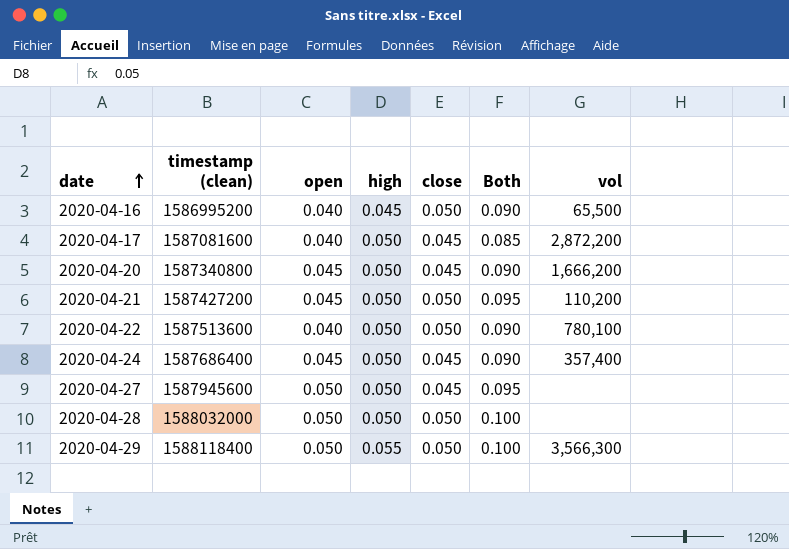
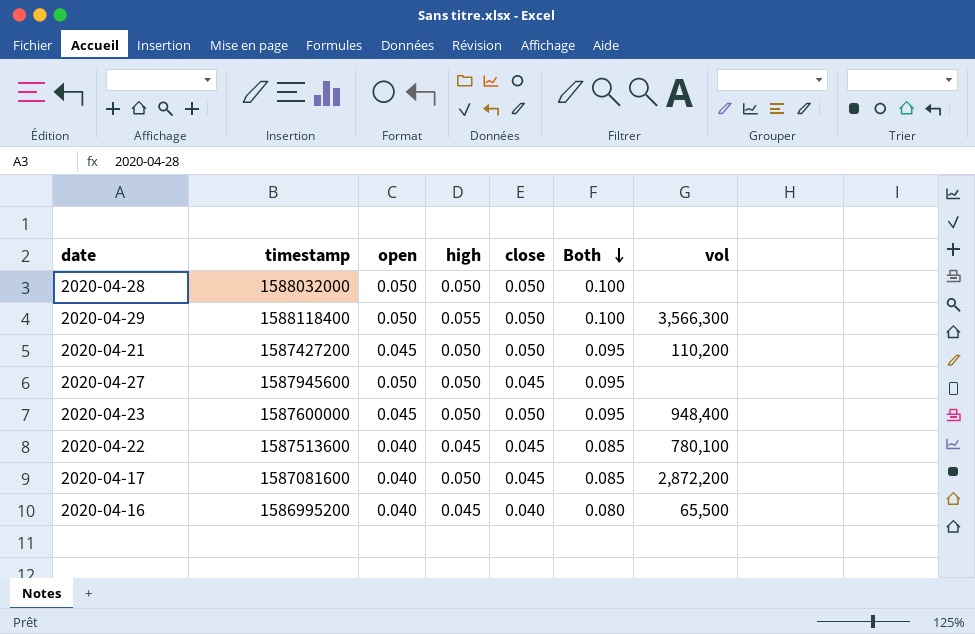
row order: date ascending -> Both descending
column name: timestamp (clean) -> timestamp
row 2020-04-20: 1587340800 | 0.045 | 0.050 | 0.045 | 0.090 | 1,666,200 -> none
row 2020-04-24: 1587686400 | 0.045 | 0.050 | 0.045 | 0.090 | 357,400 -> none
row 2020-04-23: none -> 1587600000 | 0.045 | 0.050 | 0.050 | 0.095 | 948,400
2020-04-22 | high: 0.050 -> 0.045
2020-04-22 | close: 0.050 -> 0.045
2020-04-22 | Both: 0.090 -> 0.085
2020-04-16 | close: 0.050 -> 0.040
2020-04-16 | Both: 0.090 -> 0.080

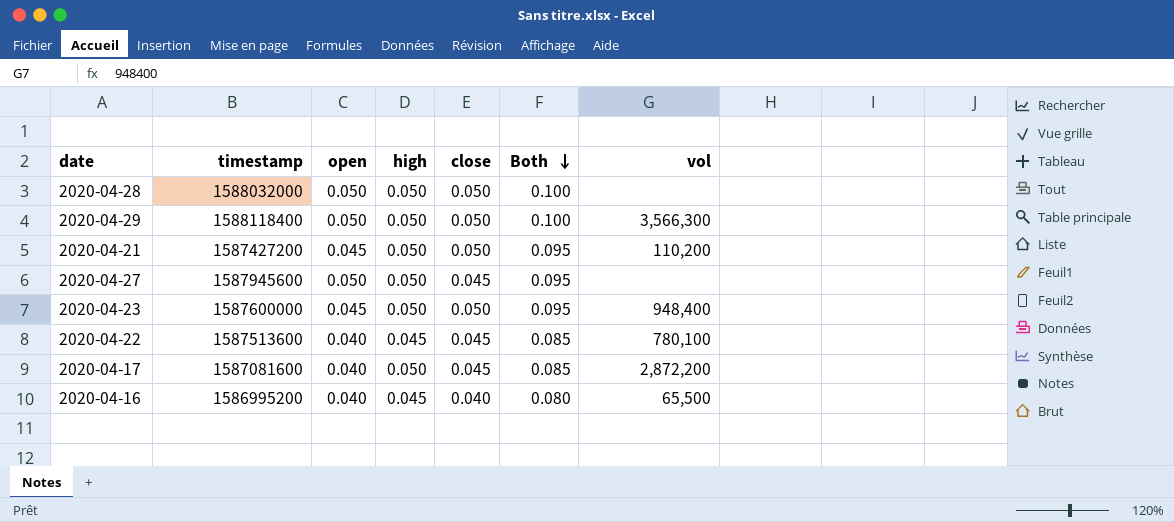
2020-04-29 | high: 0.055 -> 0.050

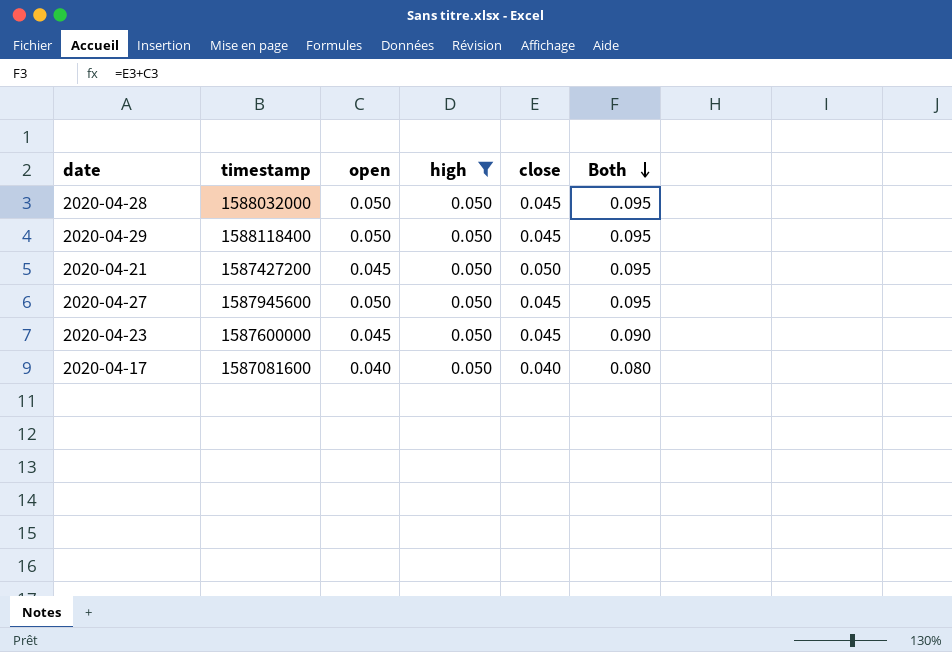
filter: none -> high = 0.050
column vol | position: 7 -> none
2020-04-28 | close: 0.050 -> 0.045
2020-04-28 | Both: 0.100 -> 0.095
2020-04-29 | close: 0.050 -> 0.045
2020-04-29 | Both: 0.100 -> 0.095
2020-04-23 | close: 0.050 -> 0.045
2020-04-23 | Both: 0.095 -> 0.090
2020-04-17 | close: 0.045 -> 0.040
2020-04-17 | Both: 0.085 -> 0.080

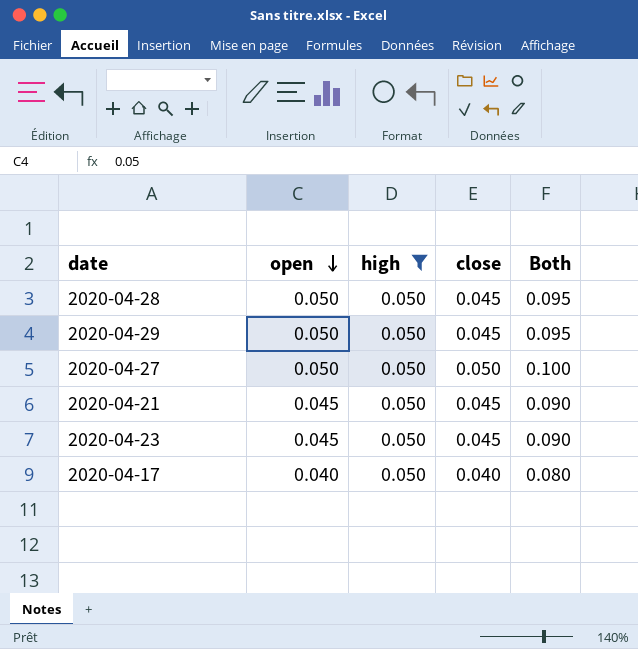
row order: Both descending -> open descending
column timestamp | position: 2 -> none
2020-04-27 | close: 0.045 -> 0.050
2020-04-27 | Both: 0.095 -> 0.100
2020-04-21 | close: 0.050 -> 0.045
2020-04-21 | Both: 0.095 -> 0.090

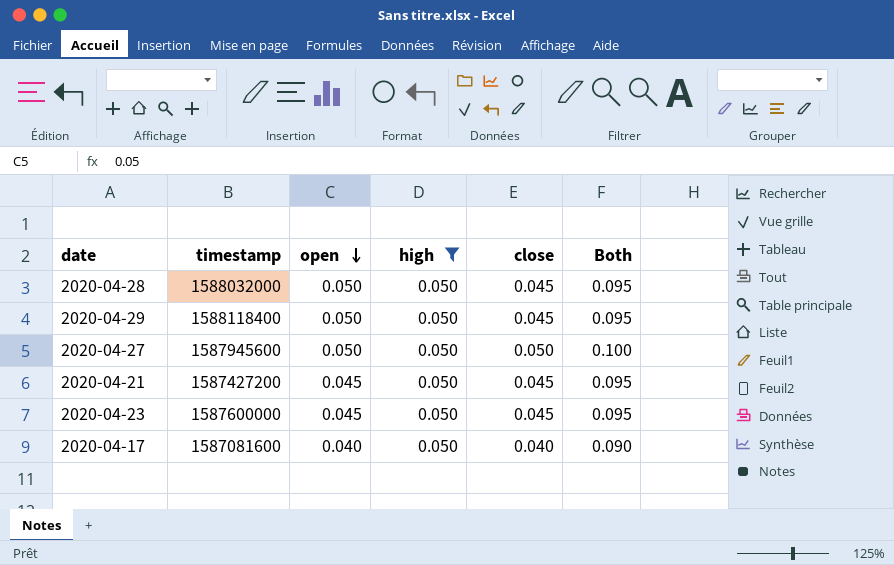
column timestamp | position: none -> 2
column Both | formula: [open] + [close] -> [high] + [close]

